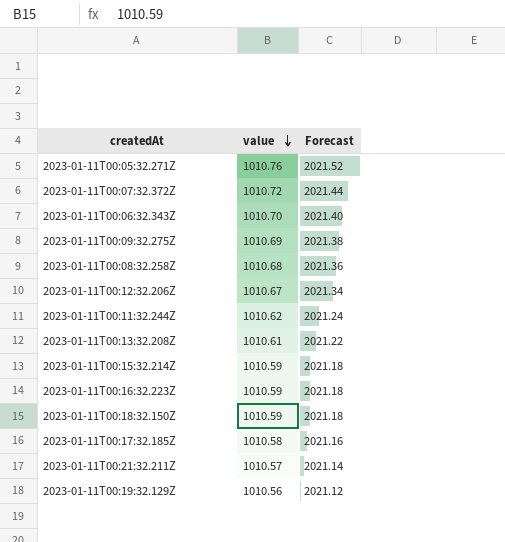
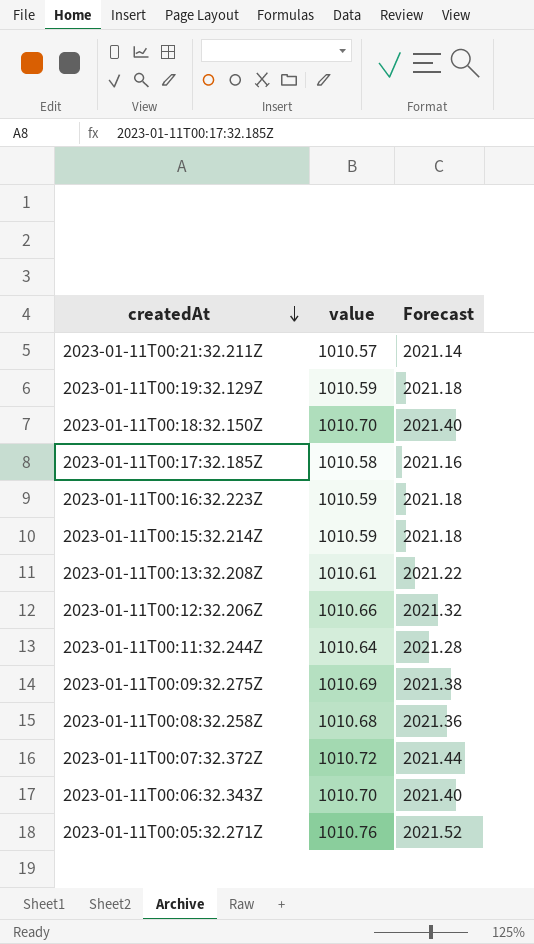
row order: value descending -> createdAt descending
2023-01-11T00:19:32.129Z | value: 1010.56 -> 1010.59
2023-01-11T00:19:32.129Z | Forecast: 2021.12 -> 2021.18
2023-01-11T00:18:32.150Z | value: 1010.59 -> 1010.70
2023-01-11T00:18:32.150Z | Forecast: 2021.18 -> 2021.40
2023-01-11T00:12:32.206Z | value: 1010.67 -> 1010.66
2023-01-11T00:12:32.206Z | Forecast: 2021.34 -> 2021.32
2023-01-11T00:11:32.244Z | value: 1010.62 -> 1010.64
2023-01-11T00:11:32.244Z | Forecast: 2021.24 -> 2021.28

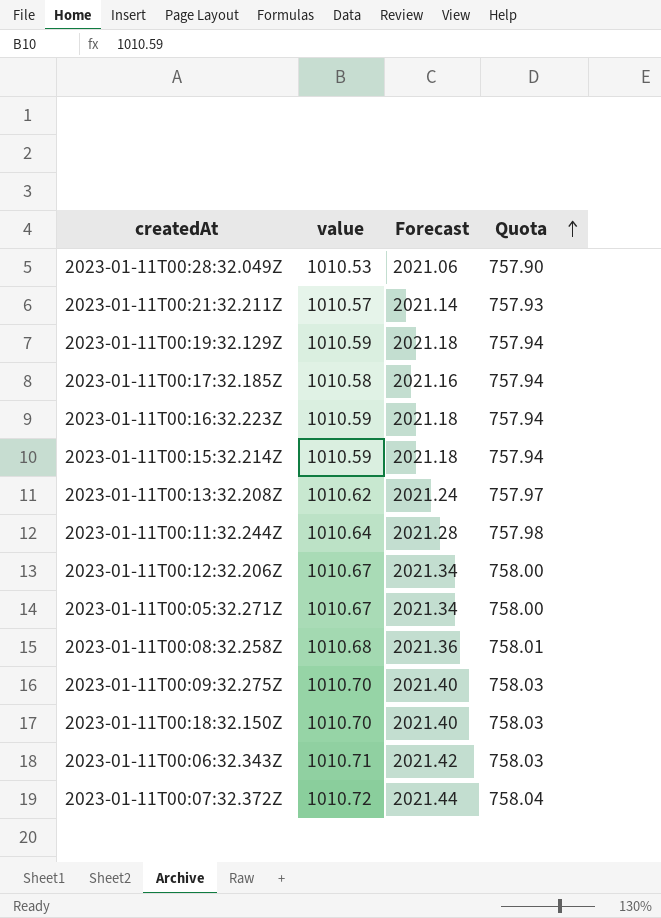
row order: createdAt descending -> Quota ascending
column Quota | formula: none -> [value] * 0.75
row 2023-01-11T00:28:32.049Z: none -> 1010.53 | 2021.06 | 757.90
2023-01-11T00:13:32.208Z | value: 1010.61 -> 1010.62
2023-01-11T00:13:32.208Z | Forecast: 2021.22 -> 2021.24
2023-01-11T00:12:32.206Z | value: 1010.66 -> 1010.67
2023-01-11T00:12:32.206Z | Forecast: 2021.32 -> 2021.34
2023-01-11T00:05:32.271Z | value: 1010.76 -> 1010.67
2023-01-11T00:05:32.271Z | Forecast: 2021.52 -> 2021.34
2023-01-11T00:09:32.275Z | value: 1010.69 -> 1010.70
2023-01-11T00:09:32.275Z | Forecast: 2021.38 -> 2021.40
2023-01-11T00:06:32.343Z | value: 1010.70 -> 1010.71
2023-01-11T00:06:32.343Z | Forecast: 2021.40 -> 2021.42

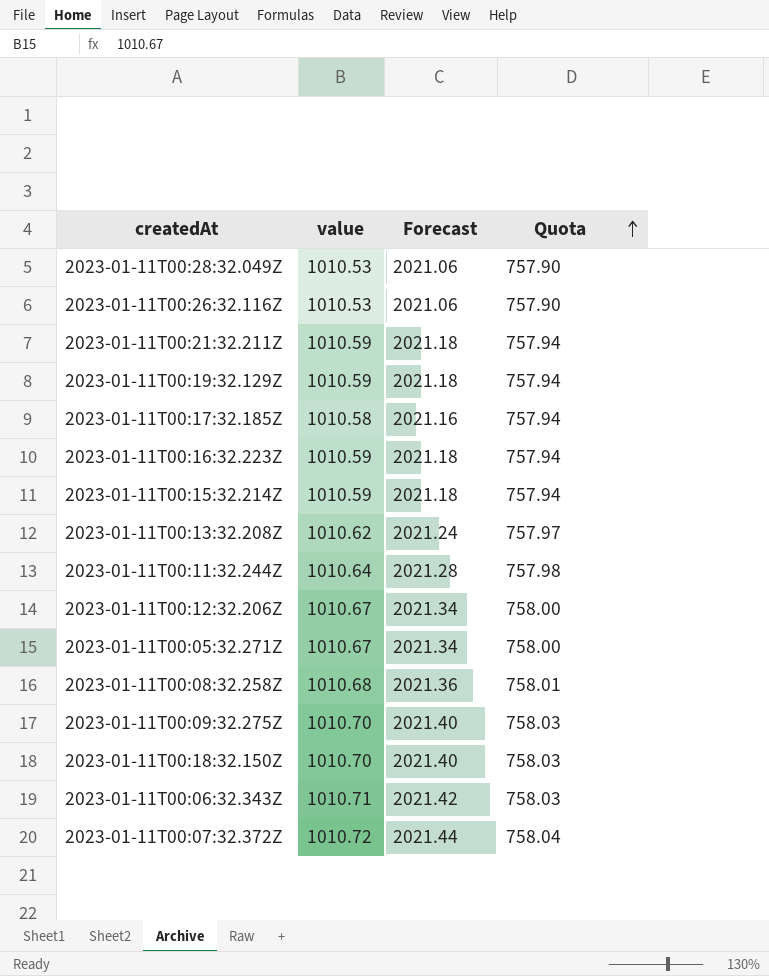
row 2023-01-11T00:26:32.116Z: none -> 1010.53 | 2021.06 | 757.90
2023-01-11T00:21:32.211Z | value: 1010.57 -> 1010.59
2023-01-11T00:21:32.211Z | Forecast: 2021.14 -> 2021.18
2023-01-11T00:21:32.211Z | Quota: 757.93 -> 757.94

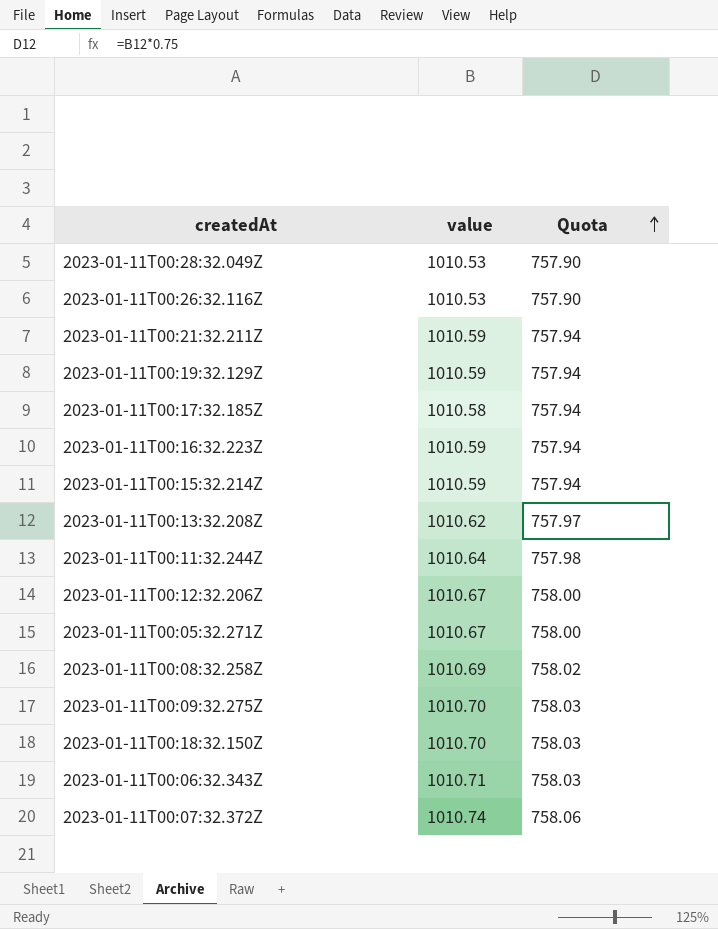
column Forecast | formula: [value] * 2 -> none
2023-01-11T00:08:32.258Z | value: 1010.68 -> 1010.69
2023-01-11T00:08:32.258Z | Quota: 758.01 -> 758.02
2023-01-11T00:07:32.372Z | value: 1010.72 -> 1010.74
2023-01-11T00:07:32.372Z | Quota: 758.04 -> 758.06

